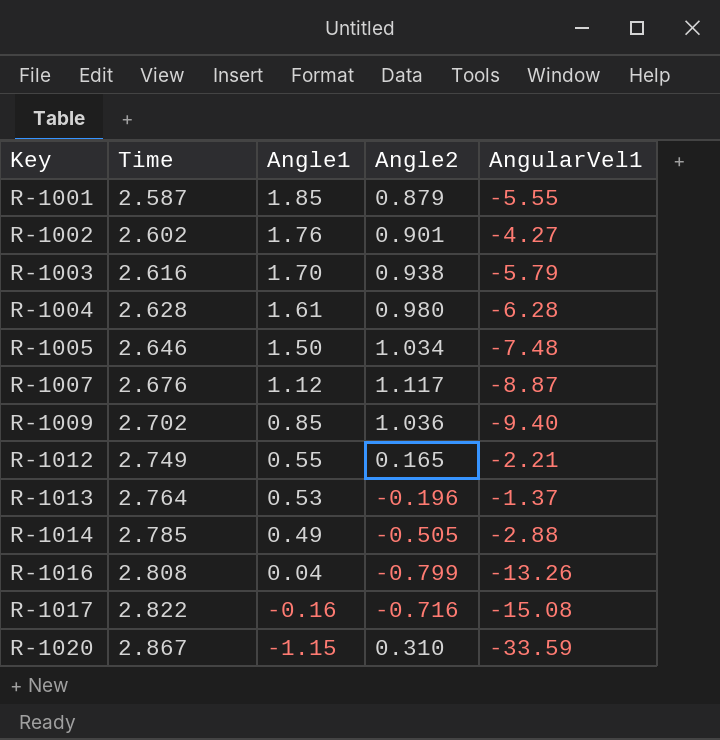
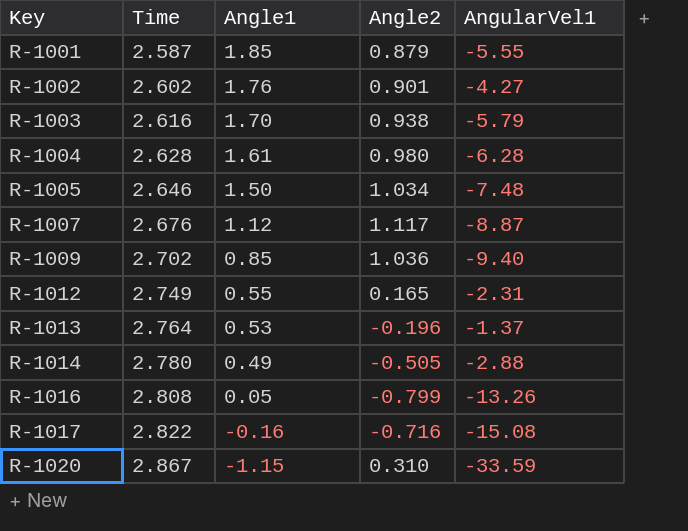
R-1012 | AngularVel1: -2.21 -> -2.31
R-1014 | Time: 2.785 -> 2.780
R-1016 | Angle1: 0.04 -> 0.05

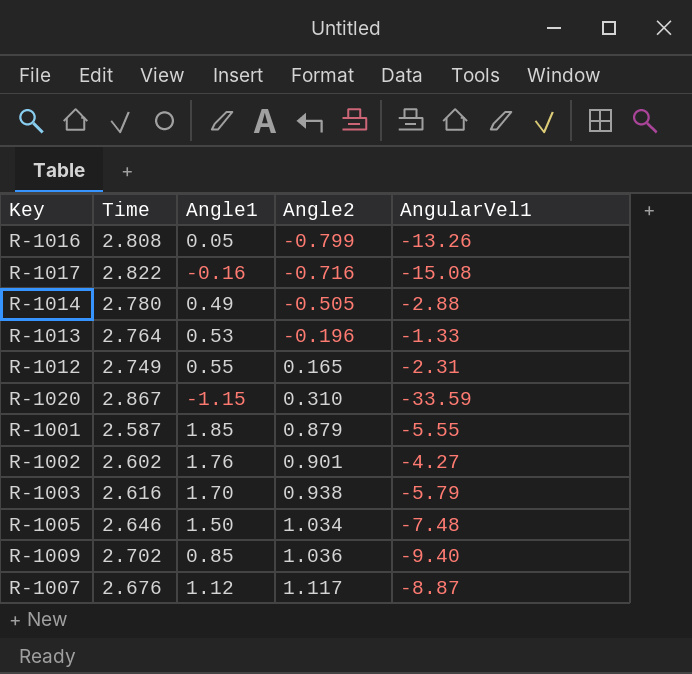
row order: Key ascending -> Angle2 ascending
row R-1004: 2.628 | 1.61 | 0.980 | -6.28 -> none
R-1013 | AngularVel1: -1.37 -> -1.33

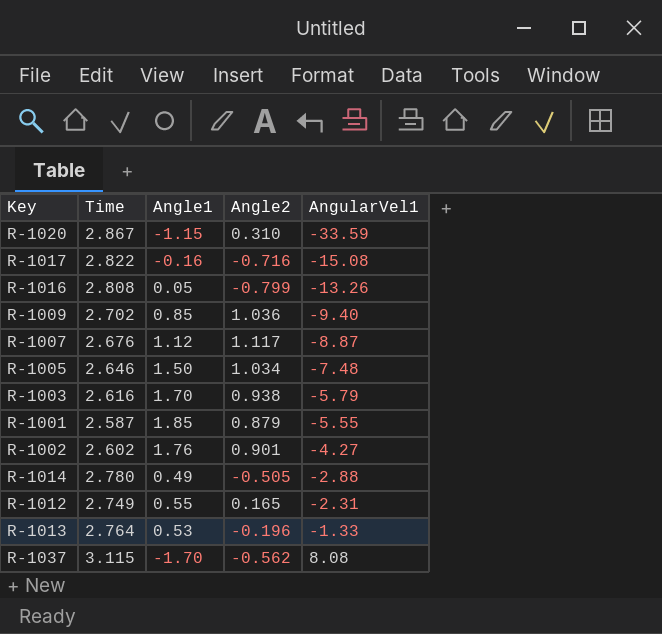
row order: Angle2 ascending -> AngularVel1 ascending
row R-1037: none -> 3.115 | -1.70 | -0.562 | 8.08

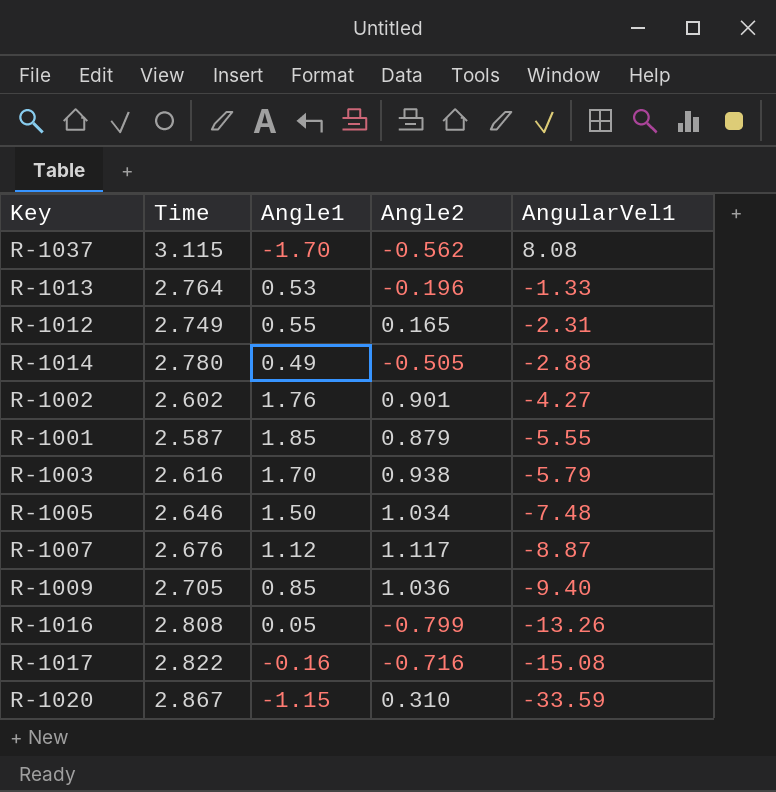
row order: AngularVel1 ascending -> AngularVel1 descending
R-1009 | Time: 2.702 -> 2.705

